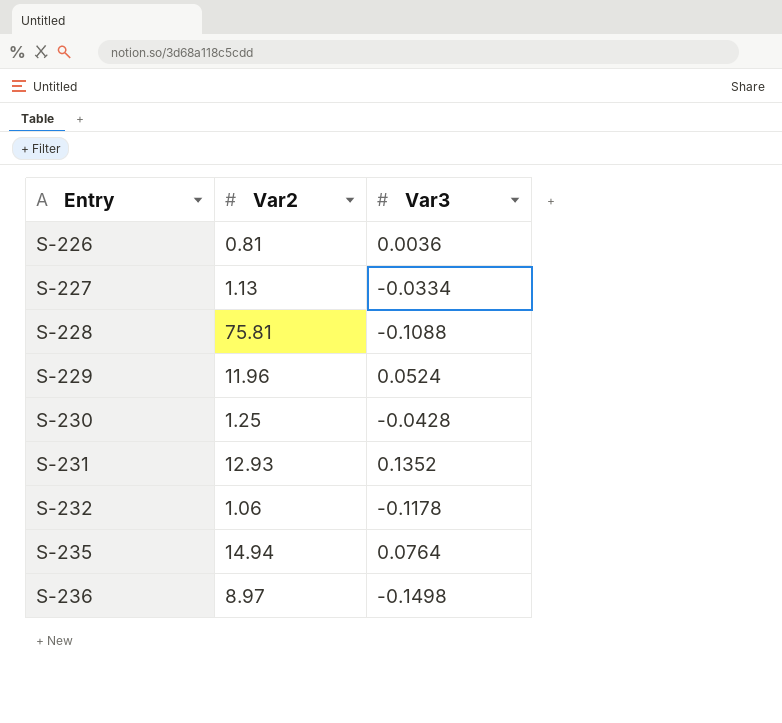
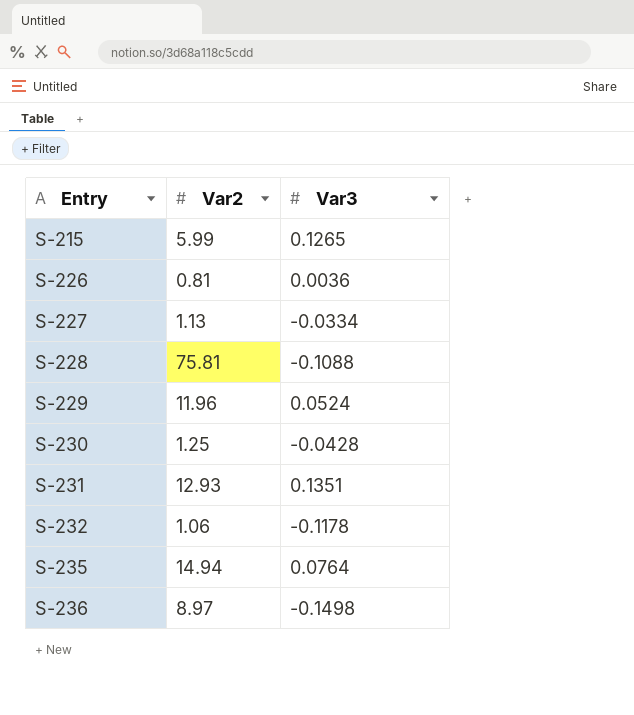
row S-215: none -> 5.99 | 0.1265
S-231 | Var3: 0.1352 -> 0.1351

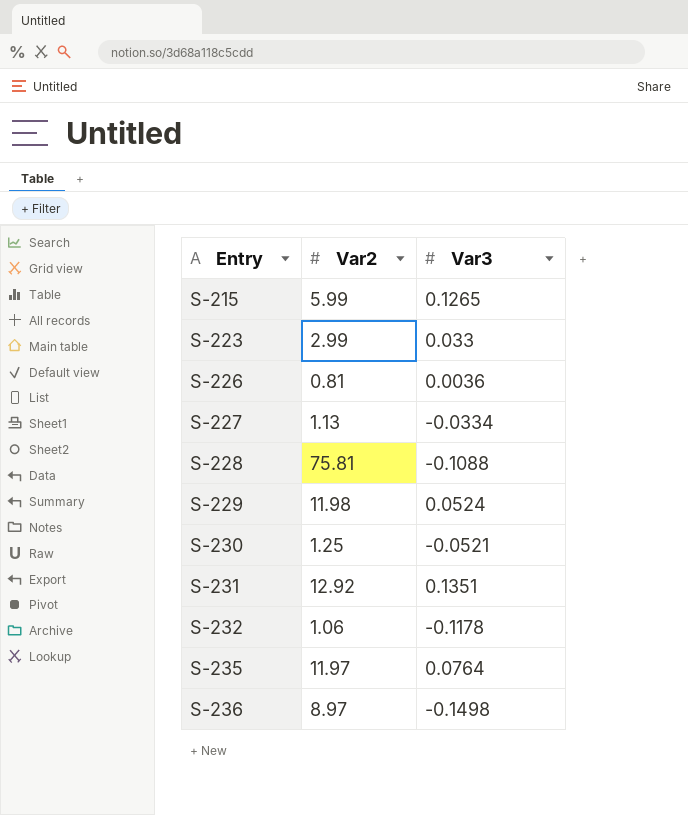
row S-223: none -> 2.99 | 0.033
S-229 | Var2: 11.96 -> 11.98
S-230 | Var3: -0.0428 -> -0.0521
S-231 | Var2: 12.93 -> 12.92
S-235 | Var2: 14.94 -> 11.97

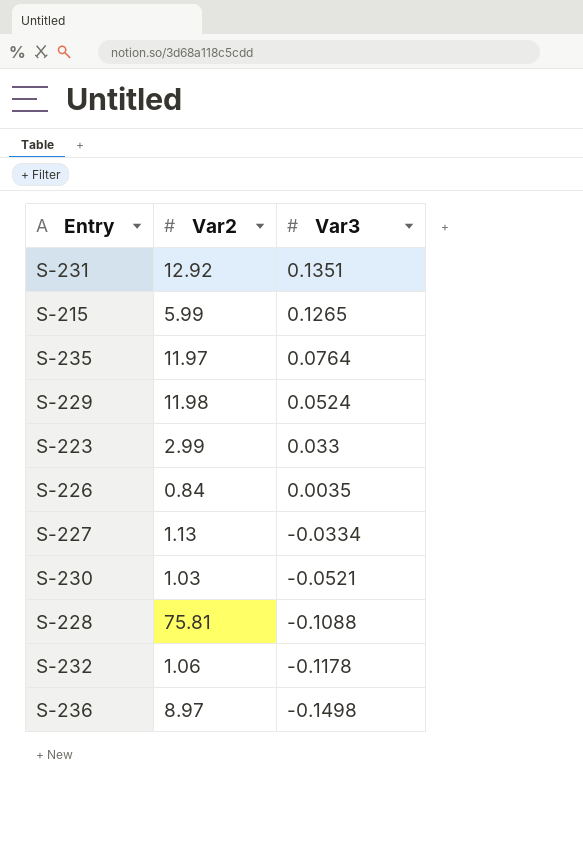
row order: Entry ascending -> Var3 descending
S-226 | Var2: 0.81 -> 0.84
S-226 | Var3: 0.0036 -> 0.0035
S-230 | Var2: 1.25 -> 1.03

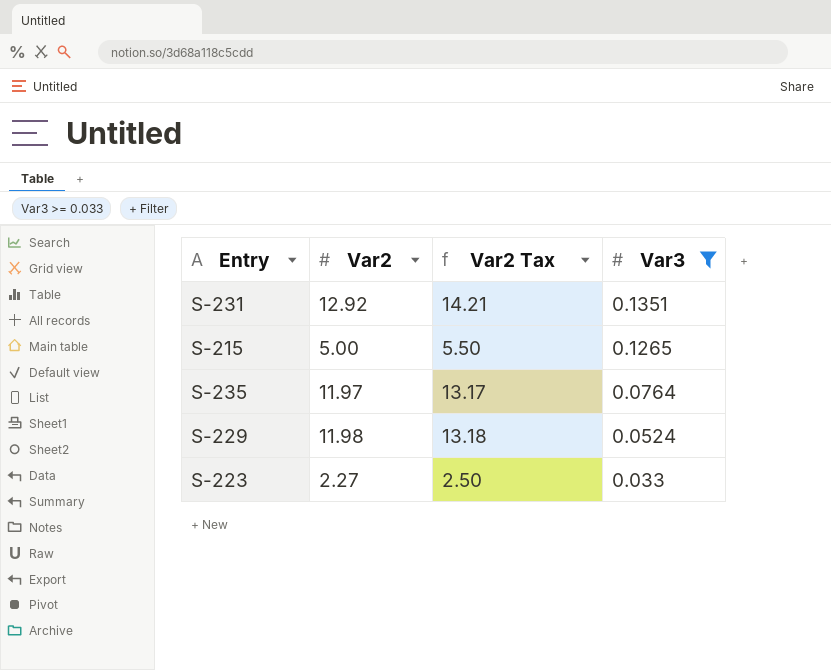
filter: none -> Var3 >= 0.033
column Var2 Tax | formula: none -> [Var2] * 1.1
S-215 | Var2: 5.99 -> 5.00
S-223 | Var2: 2.99 -> 2.27

